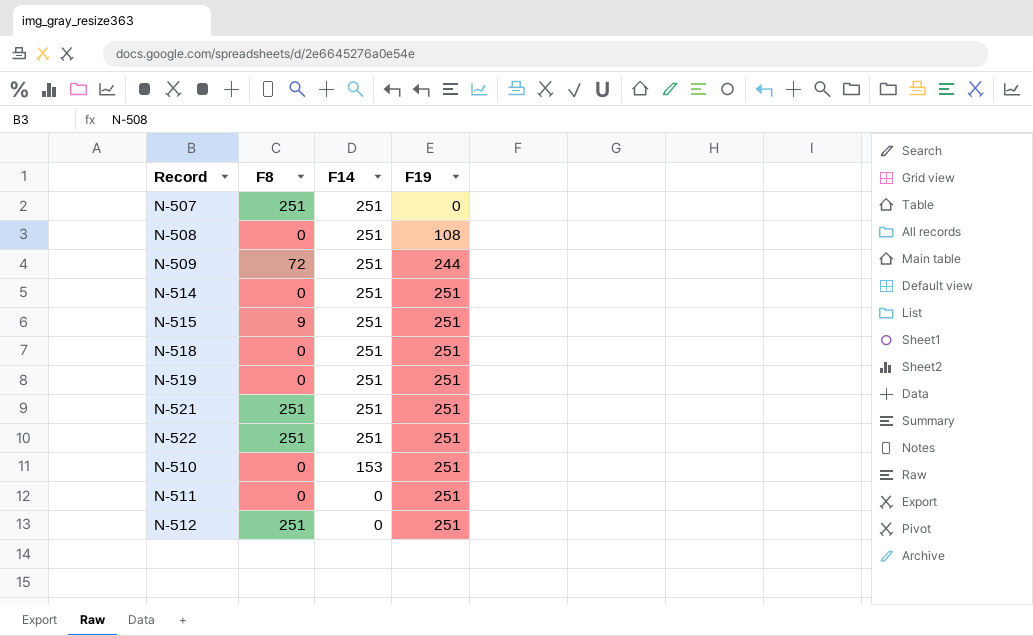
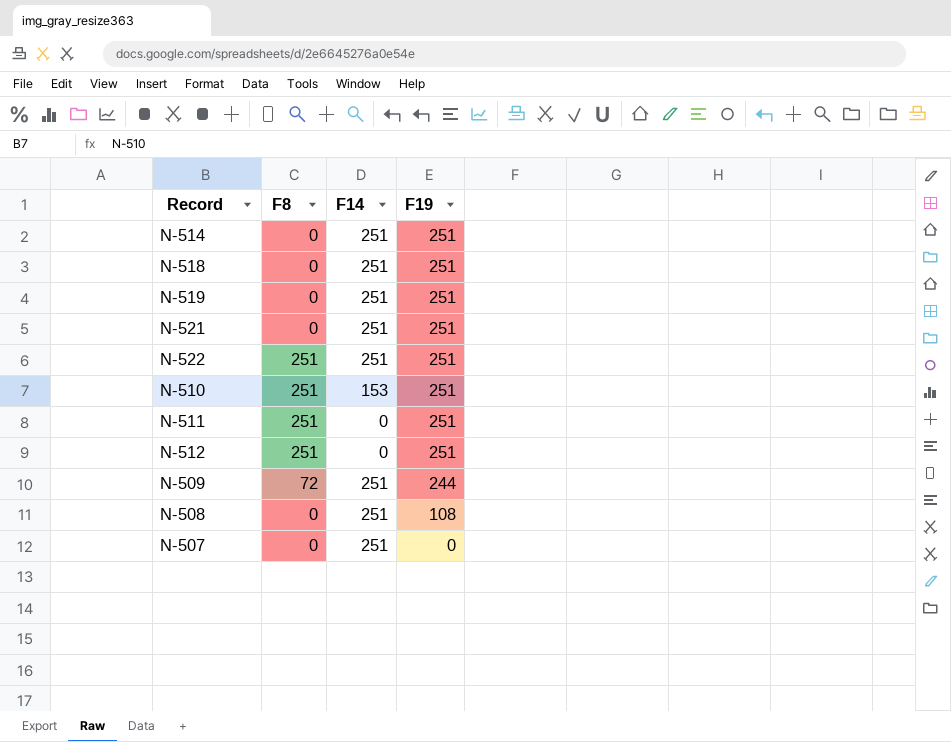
row order: F14 descending -> F19 descending
row N-515: 9 | 251 | 251 -> none
N-521 | F8: 251 -> 0
N-510 | F8: 0 -> 251
N-511 | F8: 0 -> 251
N-507 | F8: 251 -> 0

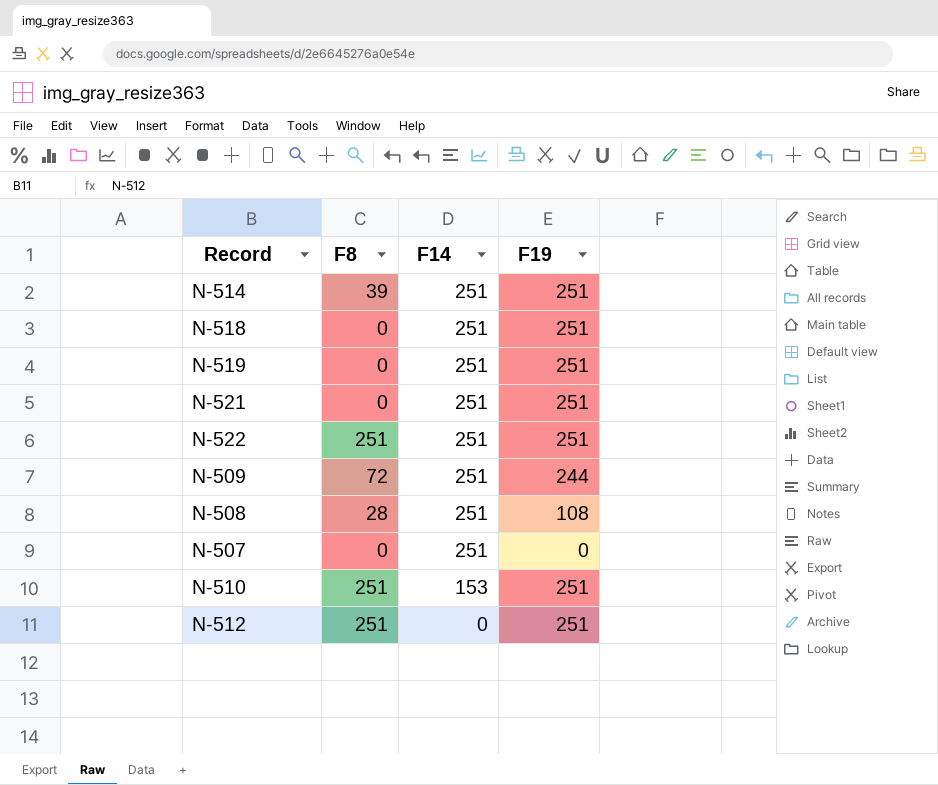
row order: F19 descending -> F14 descending
row N-511: 251 | 0 | 251 -> none
N-514 | F8: 0 -> 39
N-508 | F8: 0 -> 28

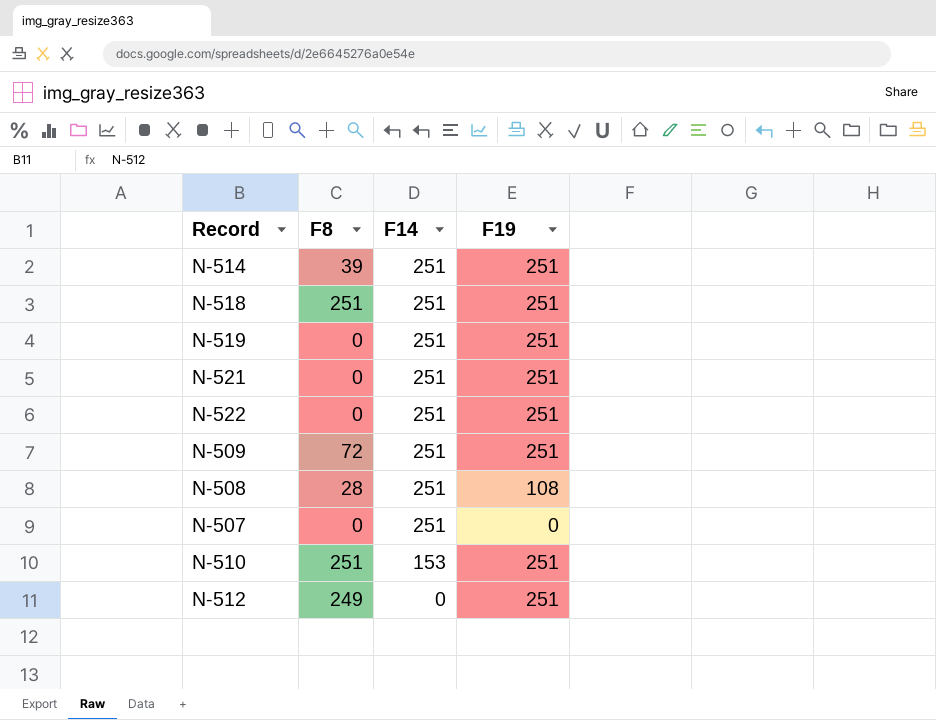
N-518 | F8: 0 -> 251
N-522 | F8: 251 -> 0
N-509 | F19: 244 -> 251
N-512 | F8: 251 -> 249

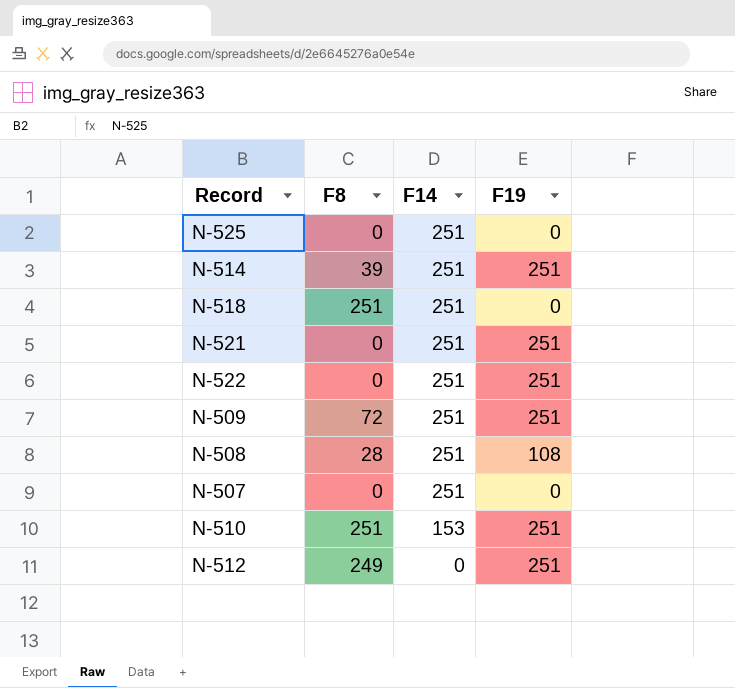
row N-519: 0 | 251 | 251 -> none
row N-525: none -> 0 | 251 | 0
N-518 | F19: 251 -> 0

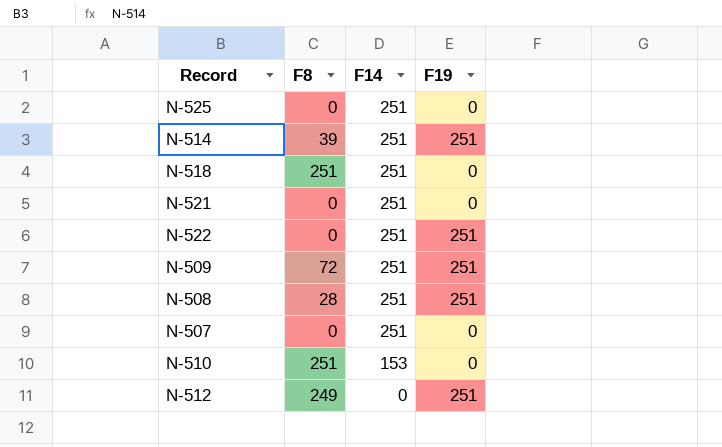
N-521 | F19: 251 -> 0
N-508 | F19: 108 -> 251
N-510 | F19: 251 -> 0

